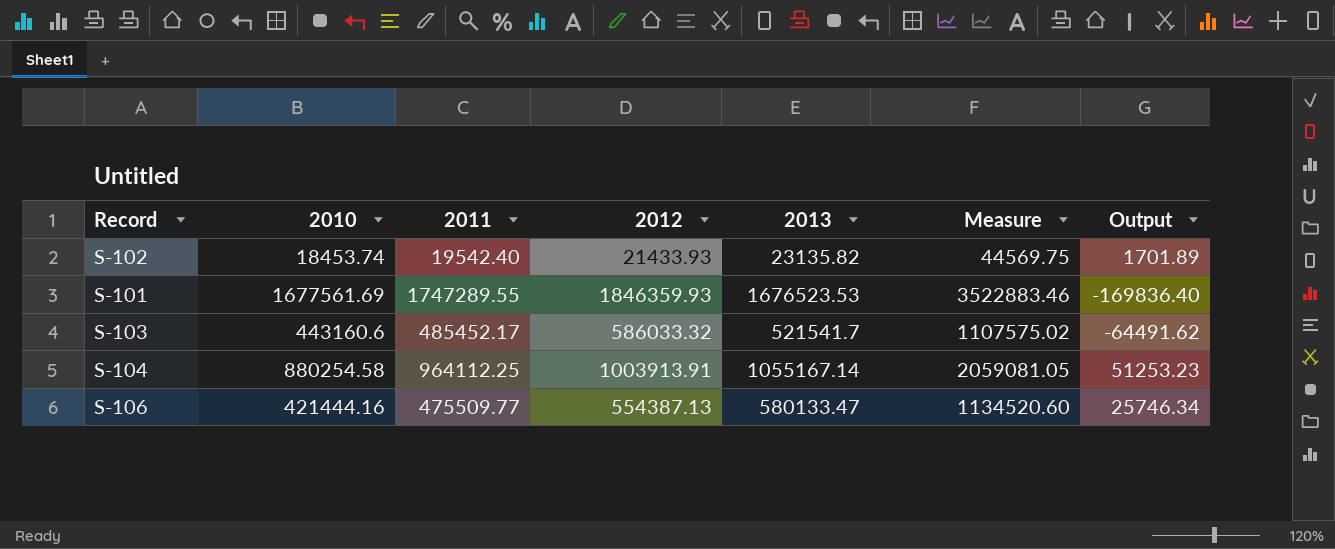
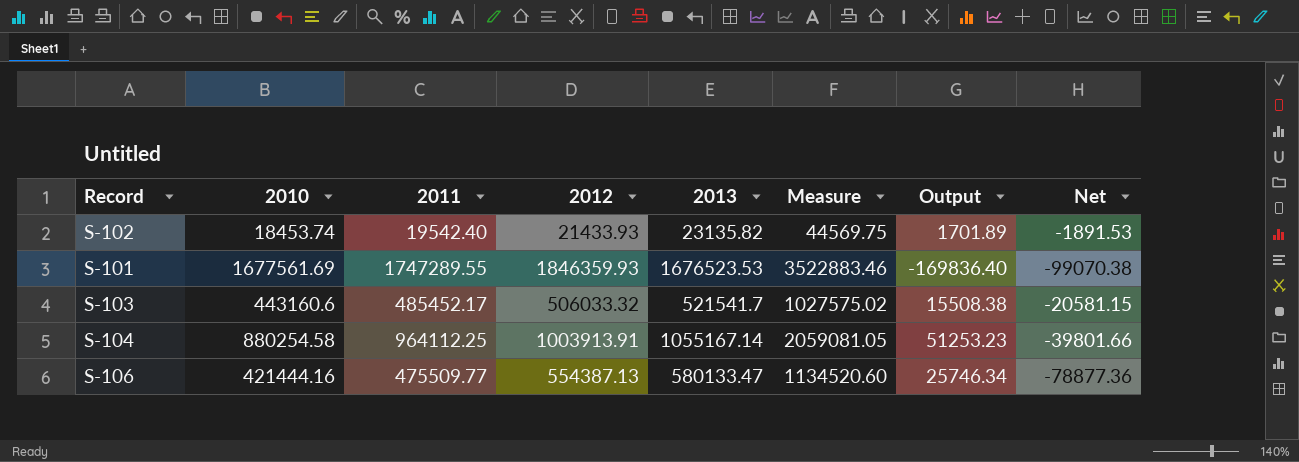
column Net | formula: none -> [2011] - [2012]
S-103 | 2012: 586033.32 -> 506033.32
S-103 | Measure: 1107575.02 -> 1027575.02
S-103 | Output: -64491.62 -> 15508.38

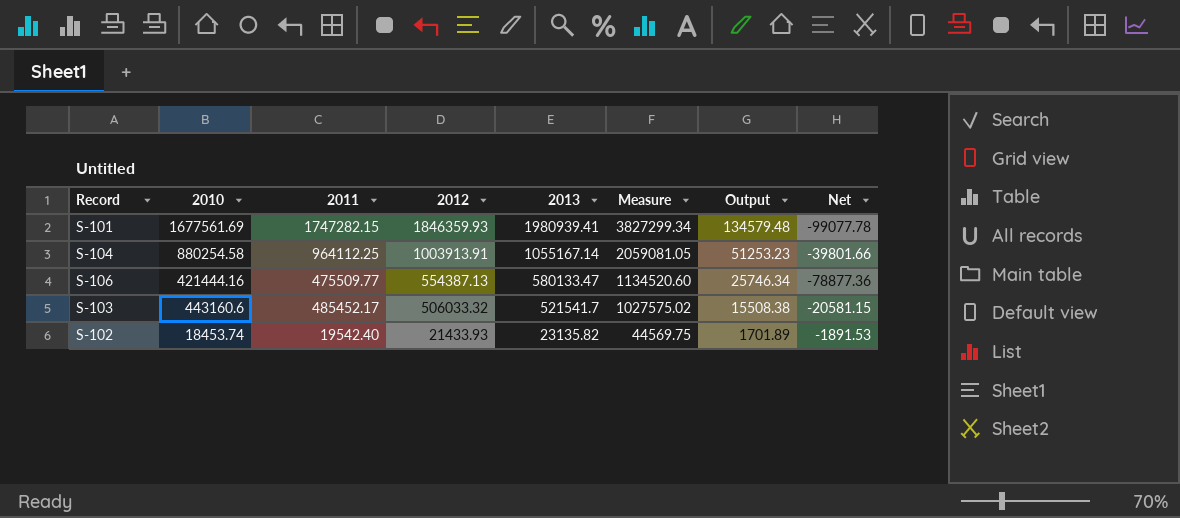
row order: none -> 2012 descending
S-101 | 2011: 1747289.55 -> 1747282.15
S-101 | 2013: 1676523.53 -> 1980939.41
S-101 | Measure: 3522883.46 -> 3827299.34
S-101 | Output: -169836.40 -> 134579.48
S-101 | Net: -99070.38 -> -99077.78

